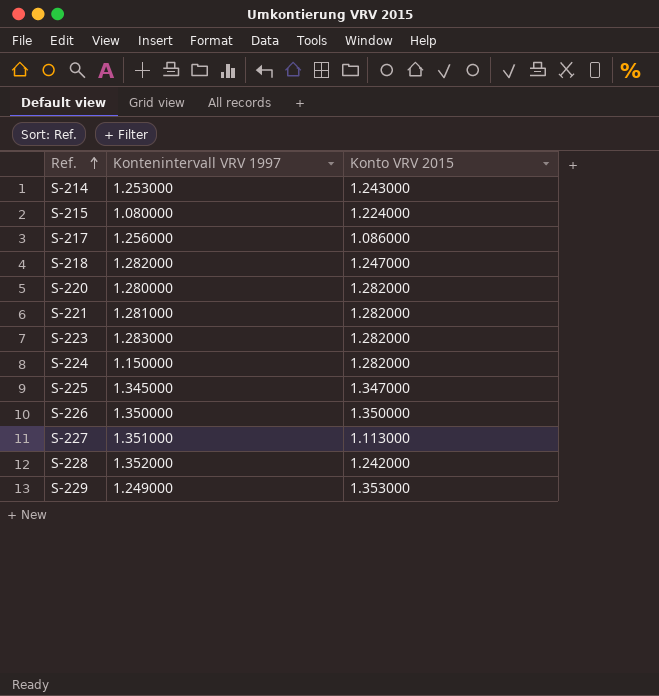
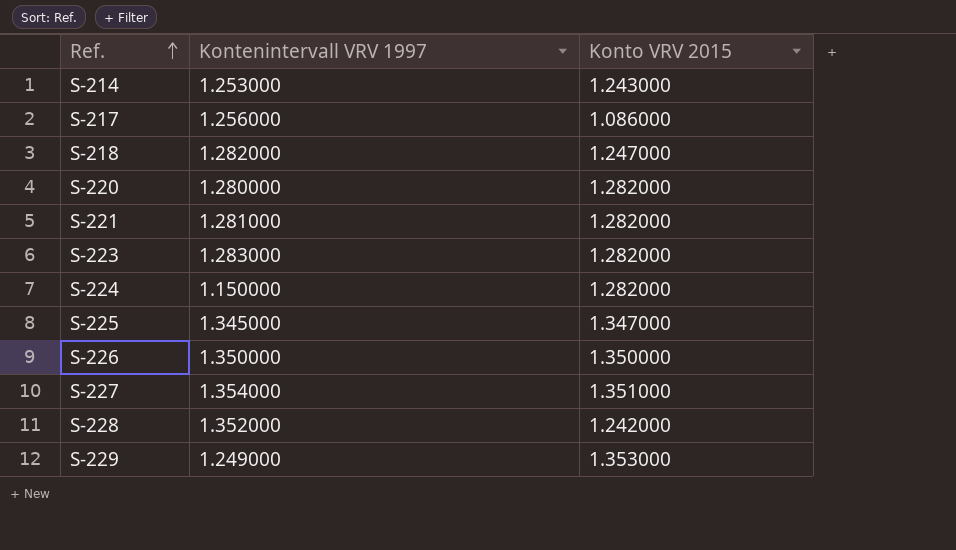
row S-215: 1.080000 | 1.224000 -> none
S-227 | Kontenintervall VRV 1997: 1.351000 -> 1.354000
S-227 | Konto VRV 2015: 1.113000 -> 1.351000

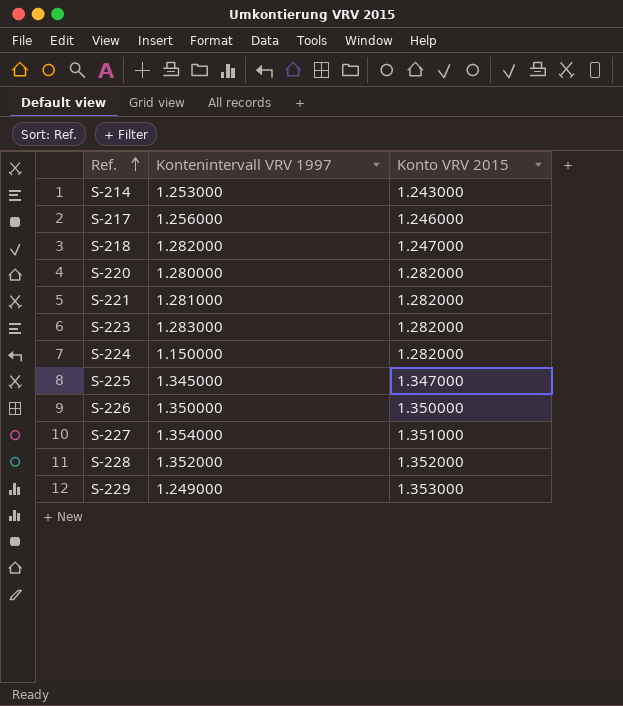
S-217 | Konto VRV 2015: 1.086000 -> 1.246000
S-228 | Konto VRV 2015: 1.242000 -> 1.352000

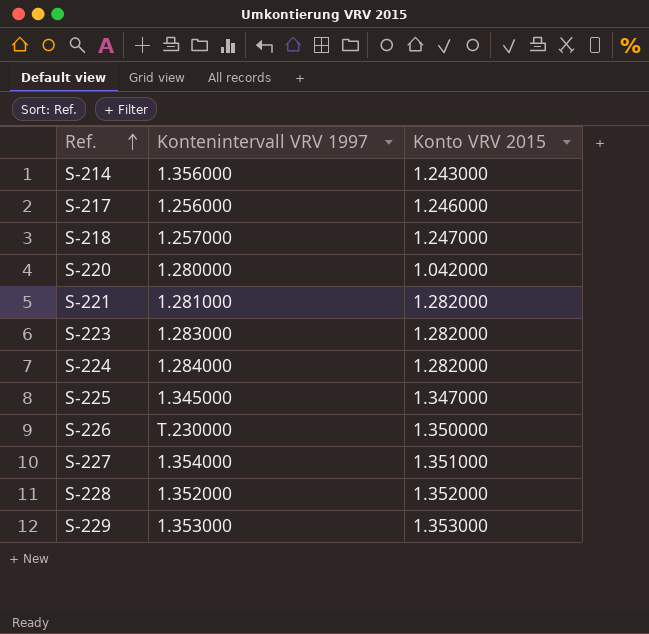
S-214 | Kontenintervall VRV 1997: 1.253000 -> 1.356000
S-218 | Kontenintervall VRV 1997: 1.282000 -> 1.257000
S-220 | Konto VRV 2015: 1.282000 -> 1.042000
S-224 | Kontenintervall VRV 1997: 1.150000 -> 1.284000
S-226 | Kontenintervall VRV 1997: 1.350000 -> T.230000
S-229 | Kontenintervall VRV 1997: 1.249000 -> 1.353000

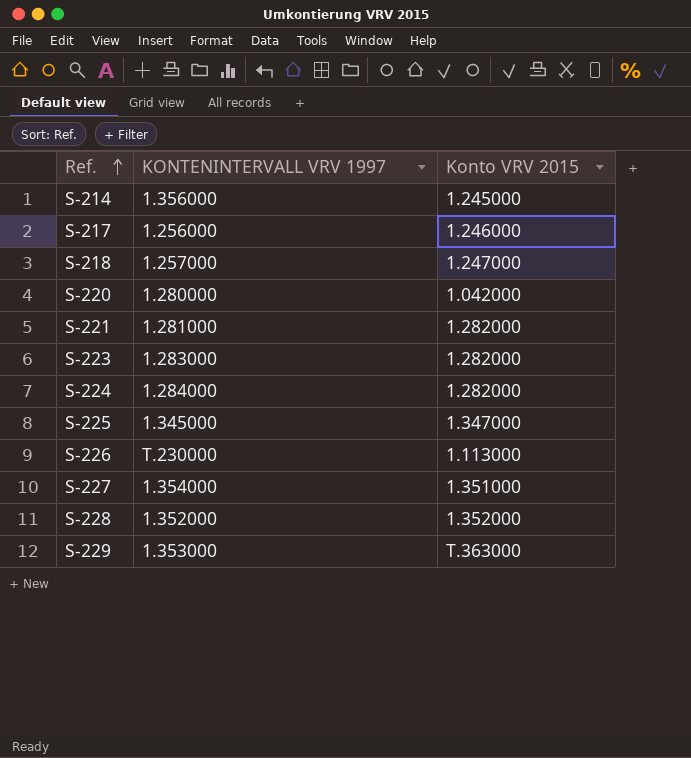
column name: Kontenintervall VRV 1997 -> KONTENINTERVALL VRV 1997
S-214 | Konto VRV 2015: 1.243000 -> 1.245000
S-226 | Konto VRV 2015: 1.350000 -> 1.113000
S-229 | Konto VRV 2015: 1.353000 -> T.363000

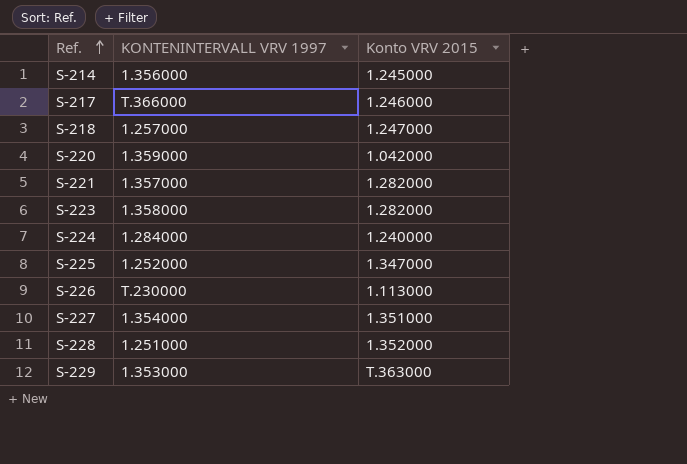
S-217 | KONTENINTERVALL VRV 1997: 1.256000 -> T.366000
S-220 | KONTENINTERVALL VRV 1997: 1.280000 -> 1.359000
S-221 | KONTENINTERVALL VRV 1997: 1.281000 -> 1.357000
S-223 | KONTENINTERVALL VRV 1997: 1.283000 -> 1.358000
S-224 | Konto VRV 2015: 1.282000 -> 1.240000
S-225 | KONTENINTERVALL VRV 1997: 1.345000 -> 1.252000
S-228 | KONTENINTERVALL VRV 1997: 1.352000 -> 1.251000

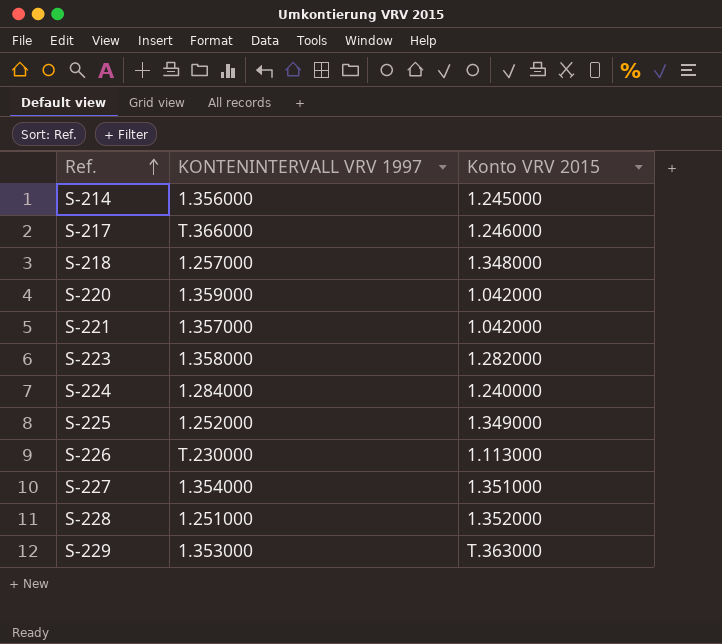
S-218 | Konto VRV 2015: 1.247000 -> 1.348000
S-221 | Konto VRV 2015: 1.282000 -> 1.042000
S-225 | Konto VRV 2015: 1.347000 -> 1.349000

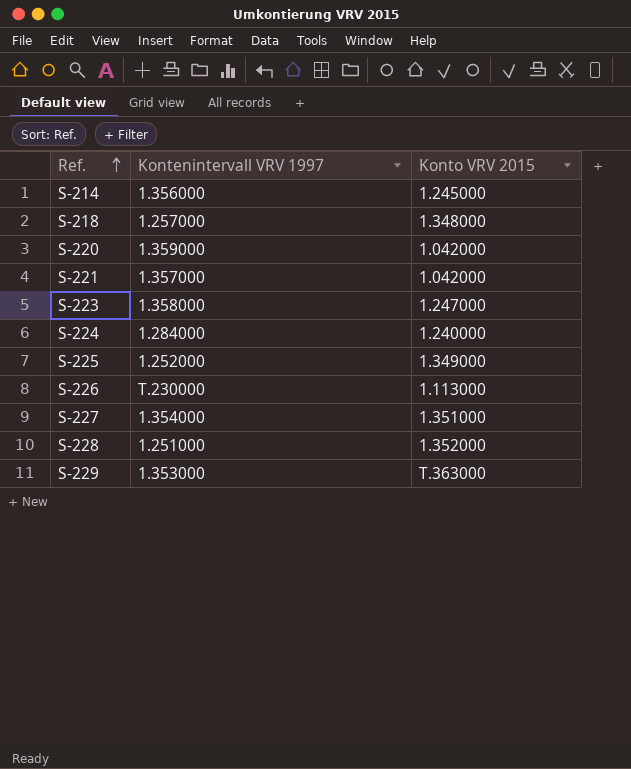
column name: KONTENINTERVALL VRV 1997 -> Kontenintervall VRV 1997
row S-217: T.366000 | 1.246000 -> none
S-223 | Konto VRV 2015: 1.282000 -> 1.247000

